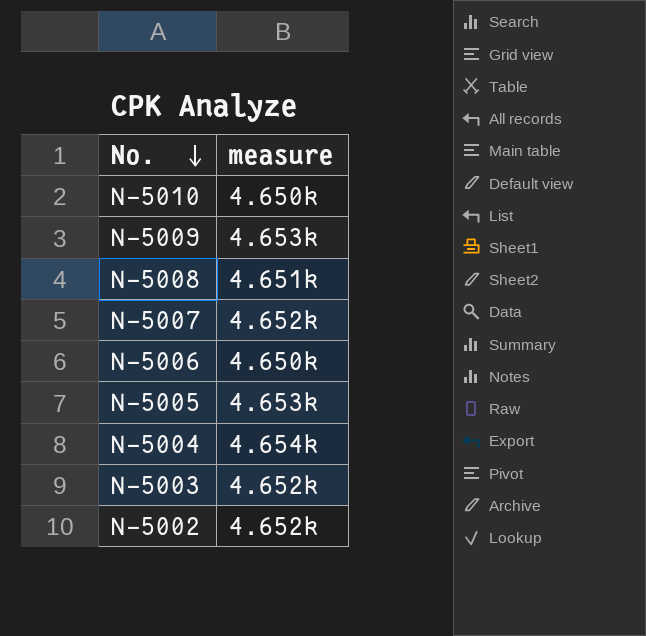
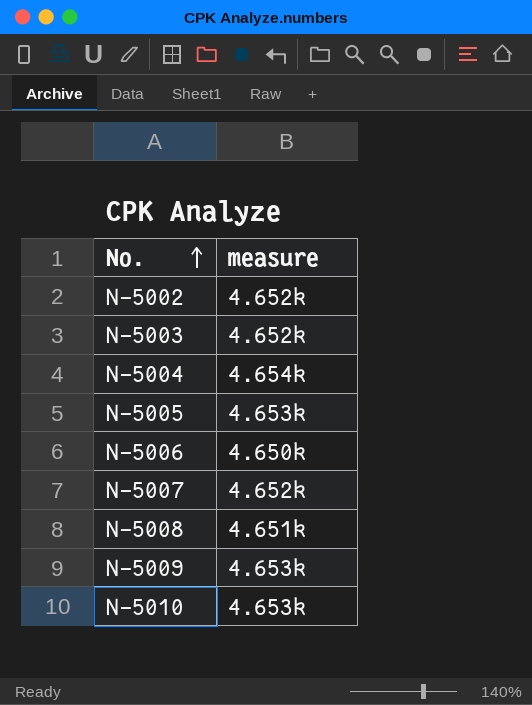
row order: No. descending -> No. ascending
N-5010 | measure: 4.650k -> 4.653k

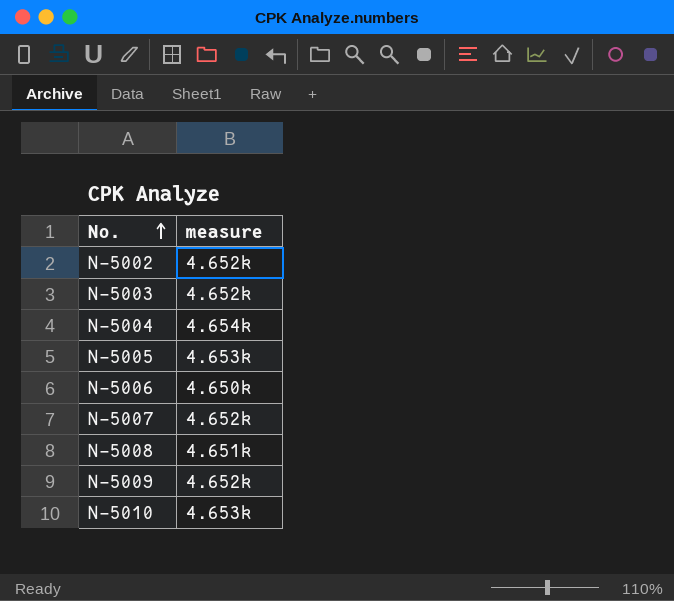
N-5009 | measure: 4.653k -> 4.652k

